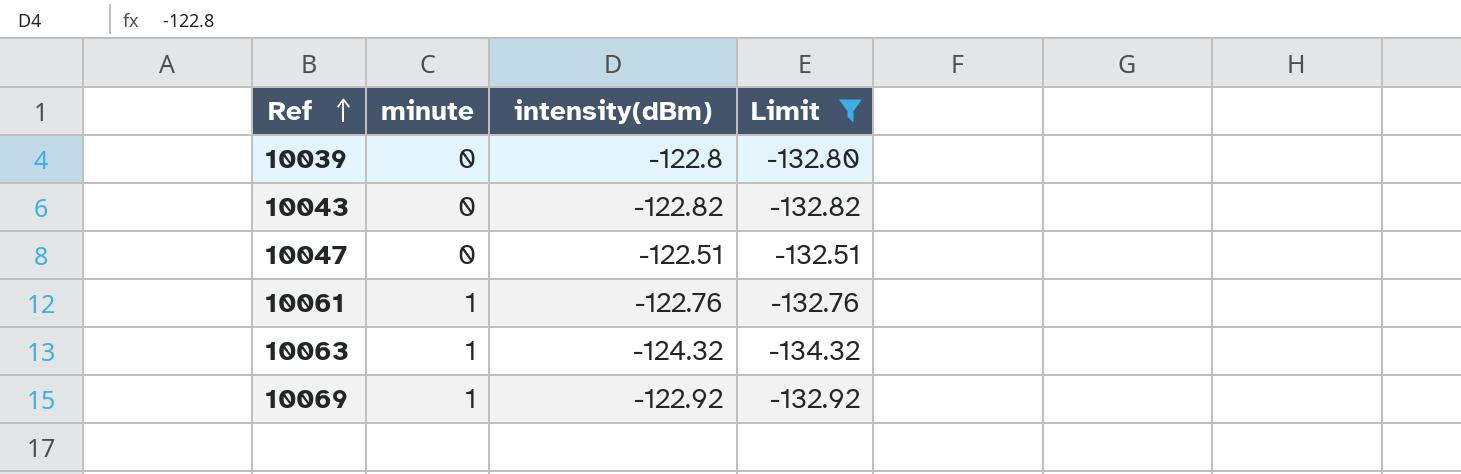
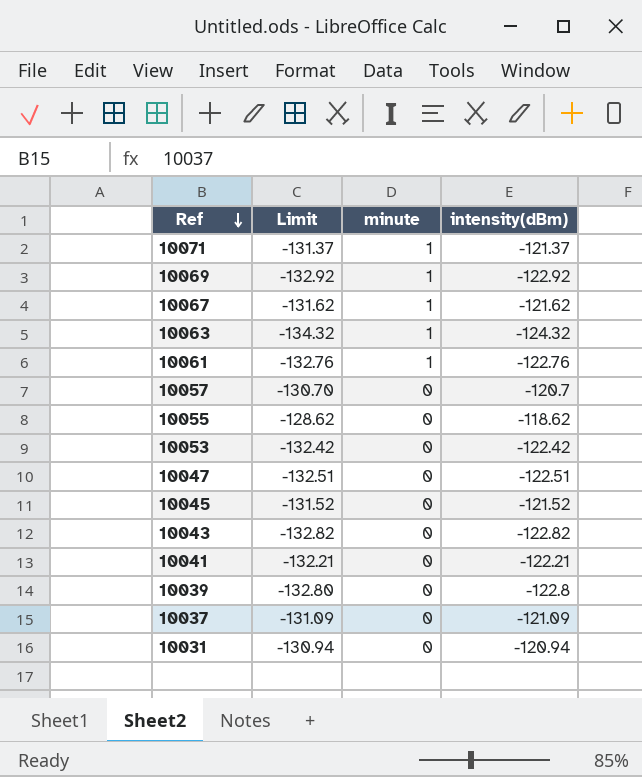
filter: Limit <= -132.51 -> none
row order: Ref ascending -> Ref descending
column Limit | position: 4 -> 2

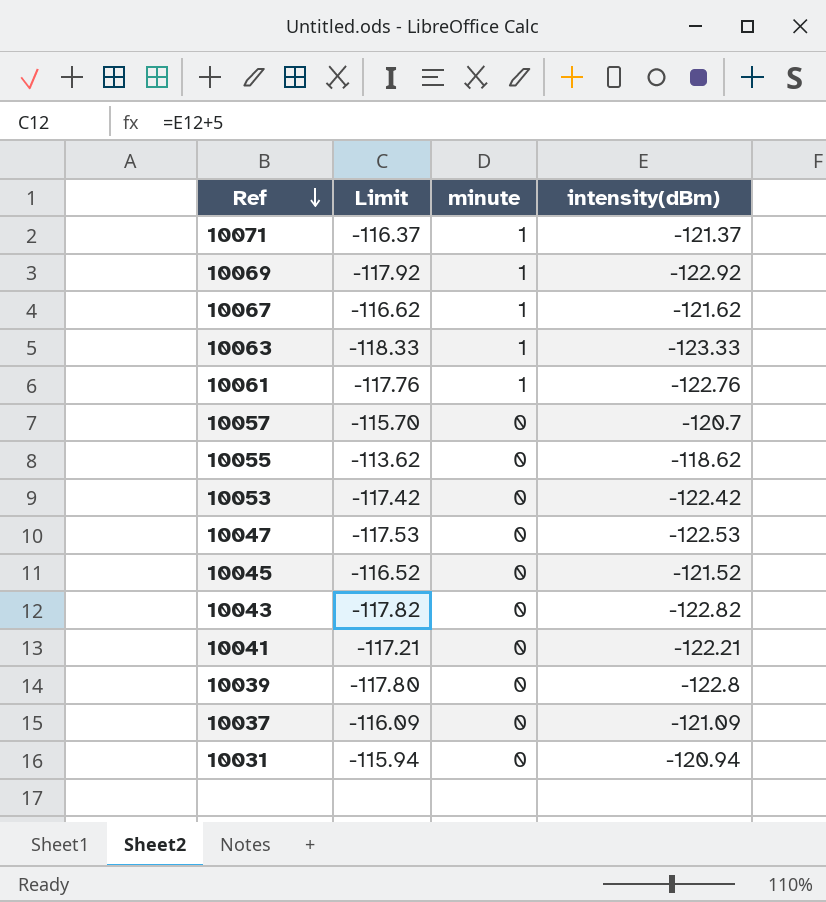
column Limit | formula: [intensity(dBm)] - 10 -> [intensity(dBm)] + 5
10063 | intensity(dBm): -124.32 -> -123.33
10047 | intensity(dBm): -122.51 -> -122.53

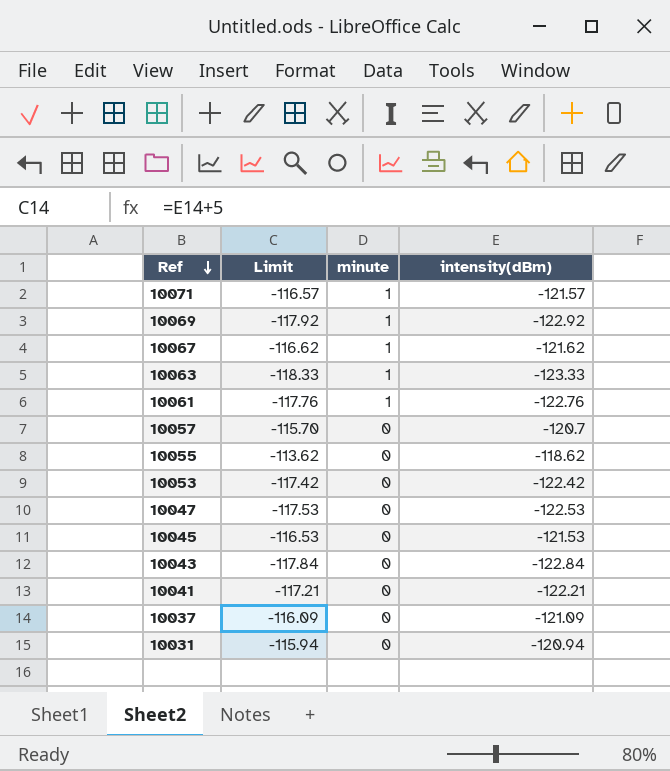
row 10039: -117.80 | 0 | -122.8 -> none
10071 | Limit: -116.37 -> -116.57
10071 | intensity(dBm): -121.37 -> -121.57
10045 | Limit: -116.52 -> -116.53
10045 | intensity(dBm): -121.52 -> -121.53
10043 | Limit: -117.82 -> -117.84
10043 | intensity(dBm): -122.82 -> -122.84

